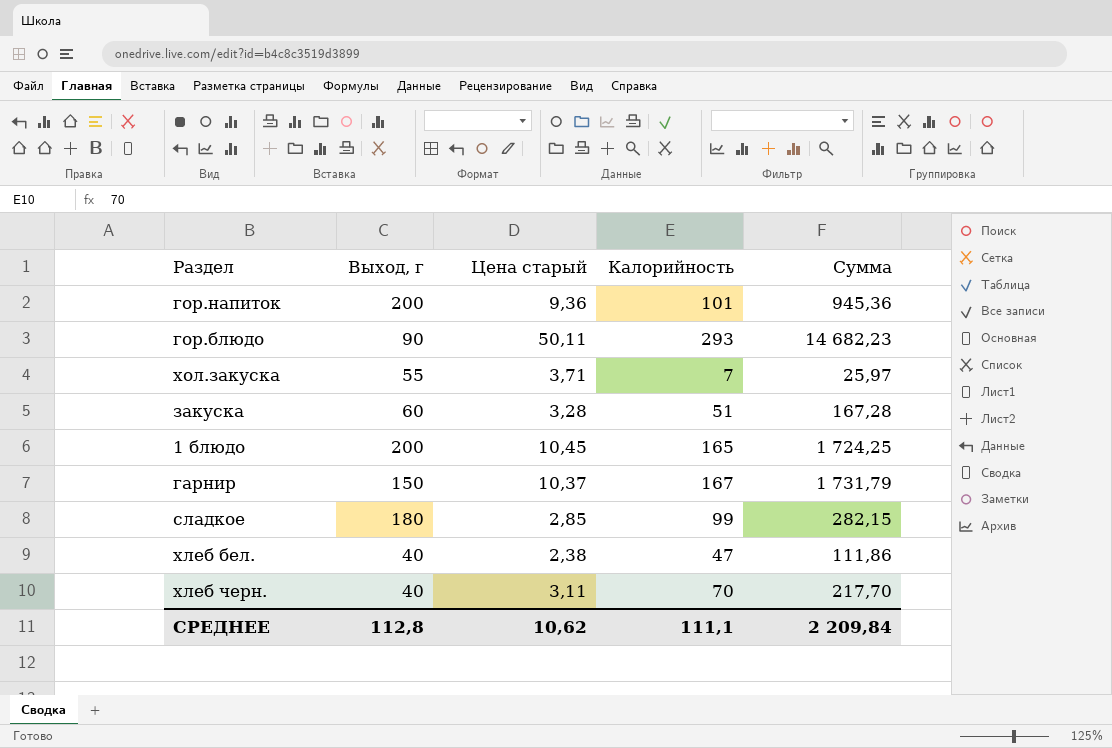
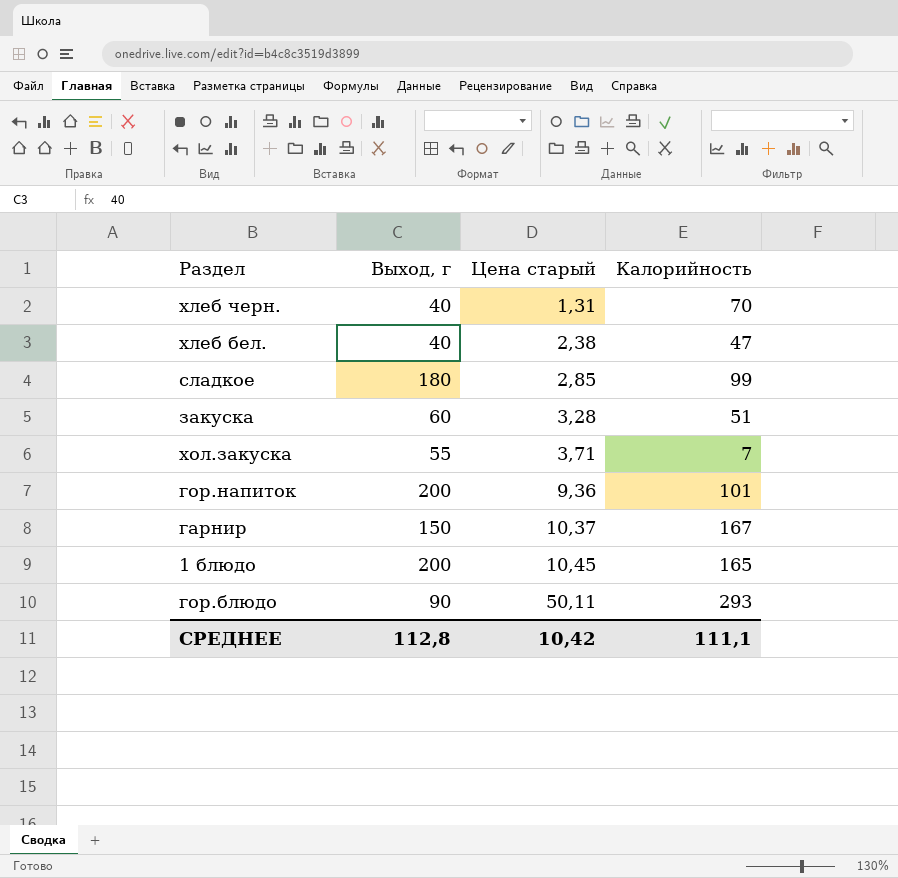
row order: none -> Цена старый ascending
column Сумма | formula: [Цена старый] * [Калорийность] -> none
хлеб черн. | Цена старый: 3,11 -> 1,31
СРЕДНЕЕ | Цена старый: 10,62 -> 10,42

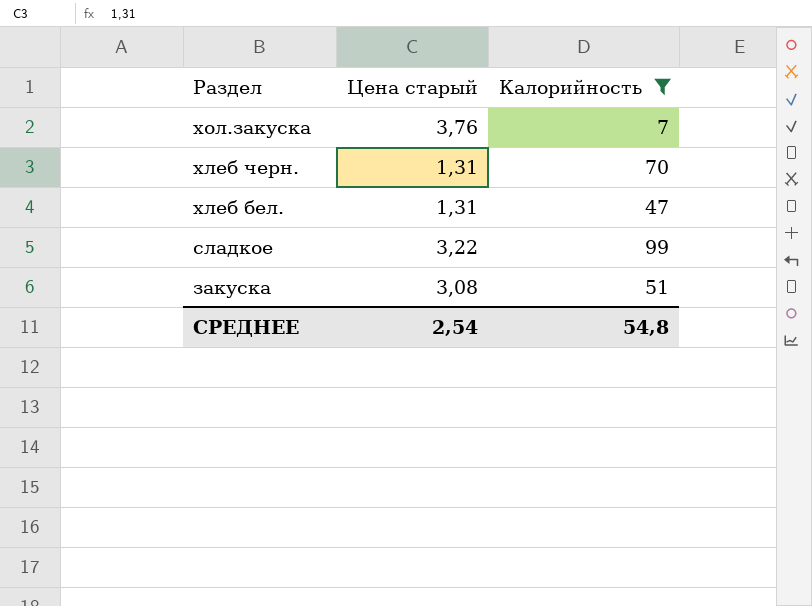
filter: none -> Калорийность <= 99
row order: Цена старый ascending -> Раздел descending
column Выход, г | position: 2 -> none
хол.закуска | Цена старый: 3,71 -> 3,76
хлеб бел. | Цена старый: 2,38 -> 1,31
сладкое | Цена старый: 2,85 -> 3,22
закуска | Цена старый: 3,28 -> 3,08
СРЕДНЕЕ | Цена старый: 10,42 -> 2,54
СРЕДНЕЕ | Калорийность: 111,1 -> 54,8

